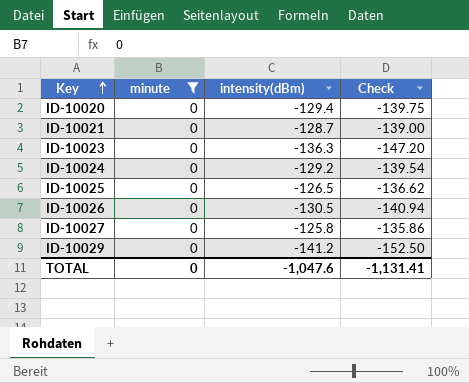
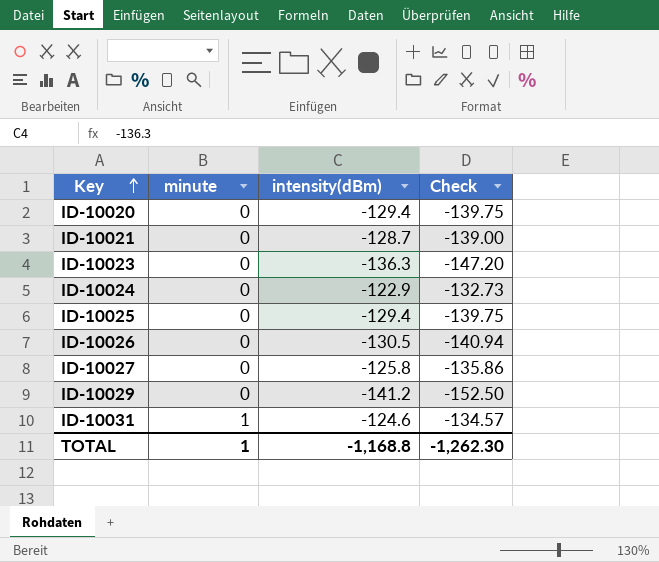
filter: minute = 0 -> none
ID-10024 | intensity(dBm): -129.2 -> -122.9
ID-10024 | Check: -139.54 -> -132.73
ID-10025 | intensity(dBm): -126.5 -> -129.4
ID-10025 | Check: -136.62 -> -139.75
TOTAL | minute: 0 -> 1
TOTAL | intensity(dBm): -1,047.6 -> -1,168.8
TOTAL | Check: -1,131.41 -> -1,262.30

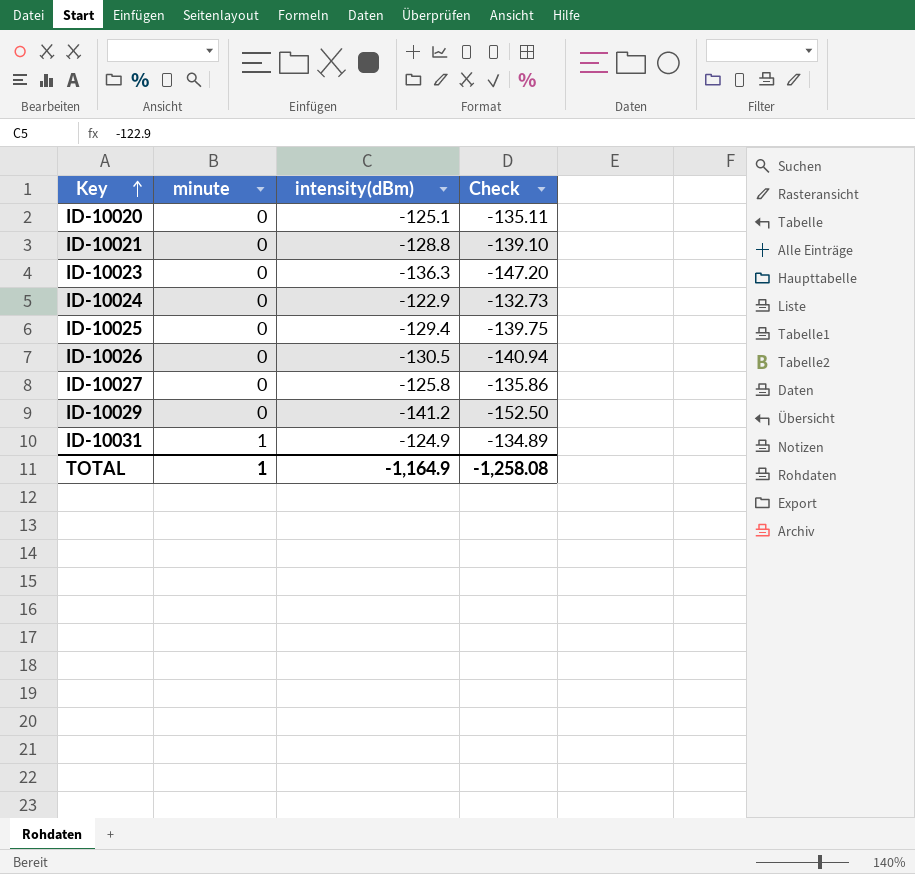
ID-10020 | intensity(dBm): -129.4 -> -125.1
ID-10020 | Check: -139.75 -> -135.11
ID-10021 | intensity(dBm): -128.7 -> -128.8
ID-10021 | Check: -139.00 -> -139.10
ID-10031 | intensity(dBm): -124.6 -> -124.9
ID-10031 | Check: -134.57 -> -134.89
TOTAL | intensity(dBm): -1,168.8 -> -1,164.9
TOTAL | Check: -1,262.30 -> -1,258.08

